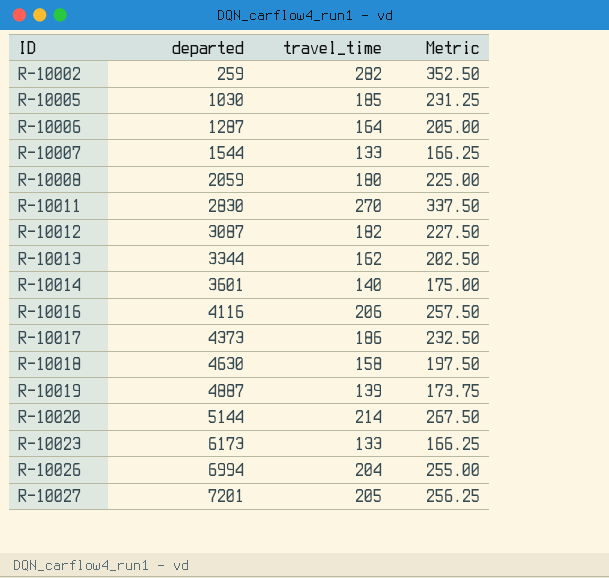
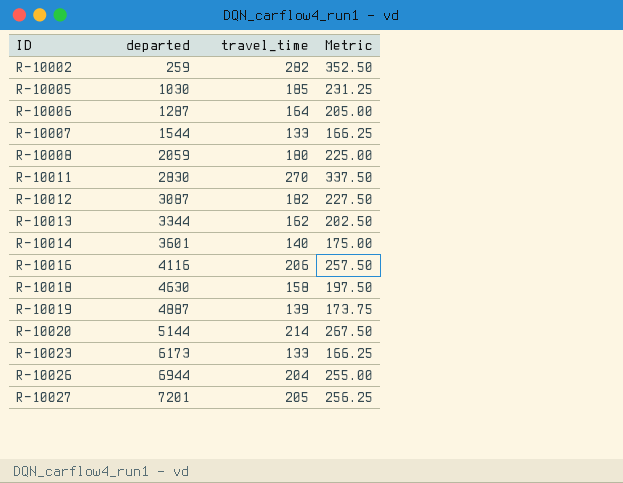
row R-10017: 4373 | 186 | 232.50 -> none
R-10026 | departed: 6994 -> 6944

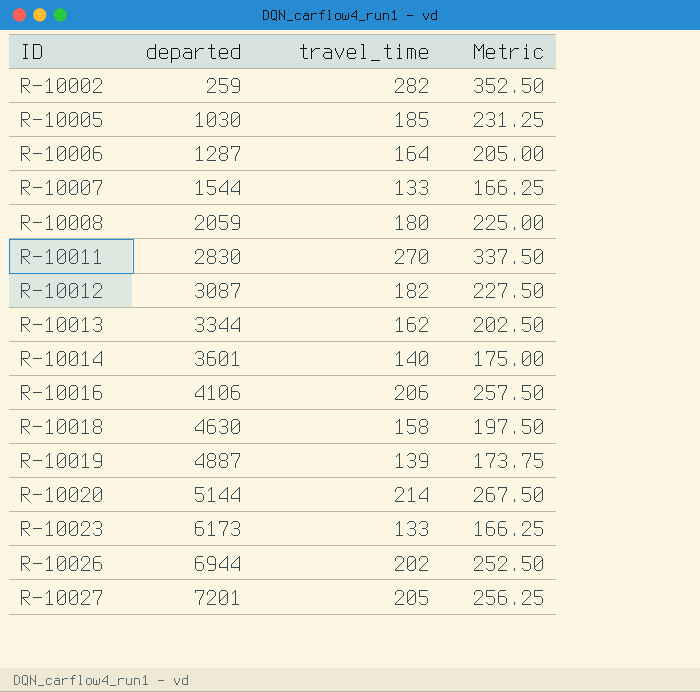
R-10016 | departed: 4116 -> 4106
R-10026 | travel_time: 204 -> 202
R-10026 | Metric: 255.00 -> 252.50

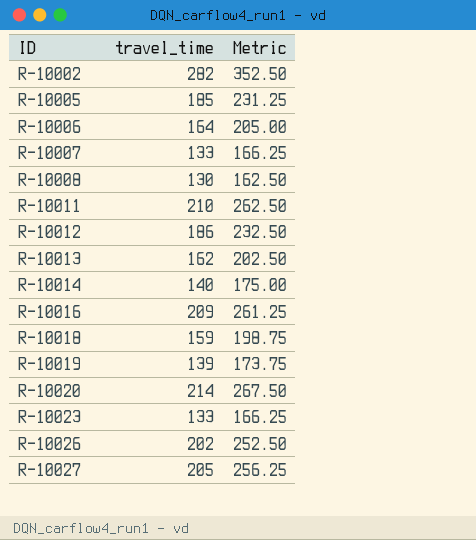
column departed | position: 2 -> none
R-10008 | travel_time: 180 -> 130
R-10008 | Metric: 225.00 -> 162.50
R-10011 | travel_time: 270 -> 210
R-10011 | Metric: 337.50 -> 262.50
R-10012 | travel_time: 182 -> 186
R-10012 | Metric: 227.50 -> 232.50
R-10016 | travel_time: 206 -> 209
R-10016 | Metric: 257.50 -> 261.25
R-10018 | travel_time: 158 -> 159
R-10018 | Metric: 197.50 -> 198.75

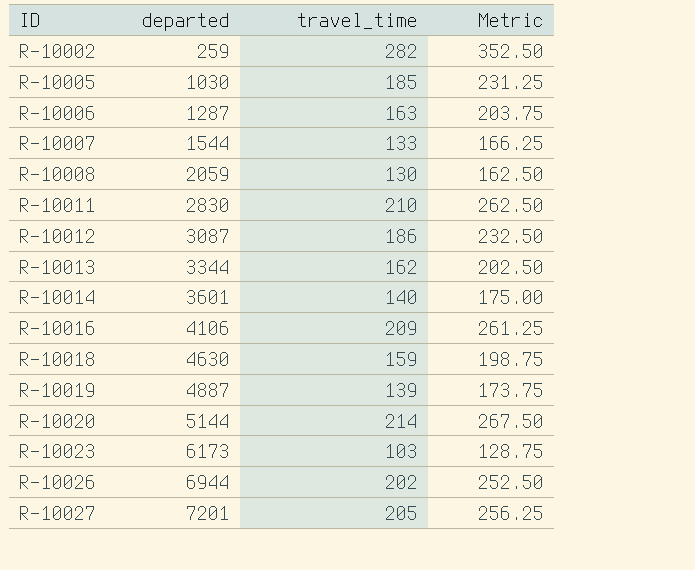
column departed | position: none -> 2
R-10006 | travel_time: 164 -> 163
R-10006 | Metric: 205.00 -> 203.75
R-10023 | travel_time: 133 -> 103
R-10023 | Metric: 166.25 -> 128.75

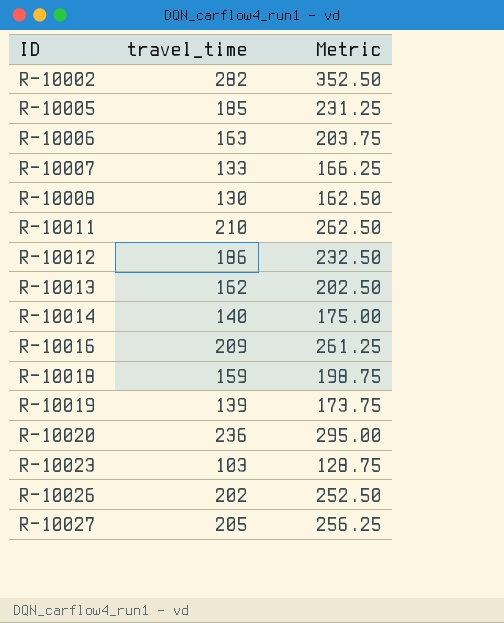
column departed | position: 2 -> none
R-10020 | travel_time: 214 -> 236
R-10020 | Metric: 267.50 -> 295.00

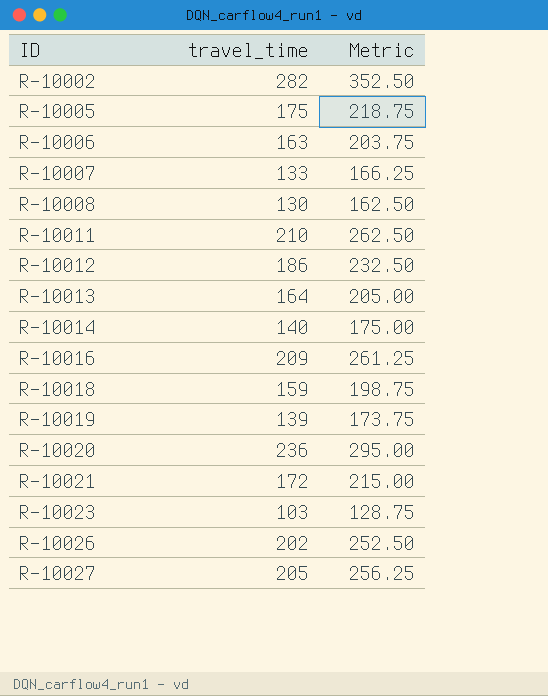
R-10005 | travel_time: 185 -> 175
R-10005 | Metric: 231.25 -> 218.75
R-10013 | travel_time: 162 -> 164
R-10013 | Metric: 202.50 -> 205.00
row R-10021: none -> 172 | 215.00

